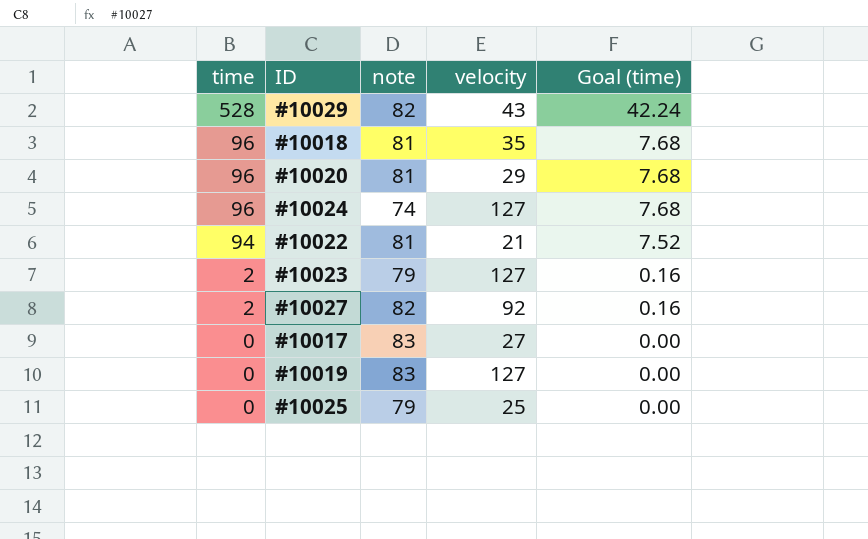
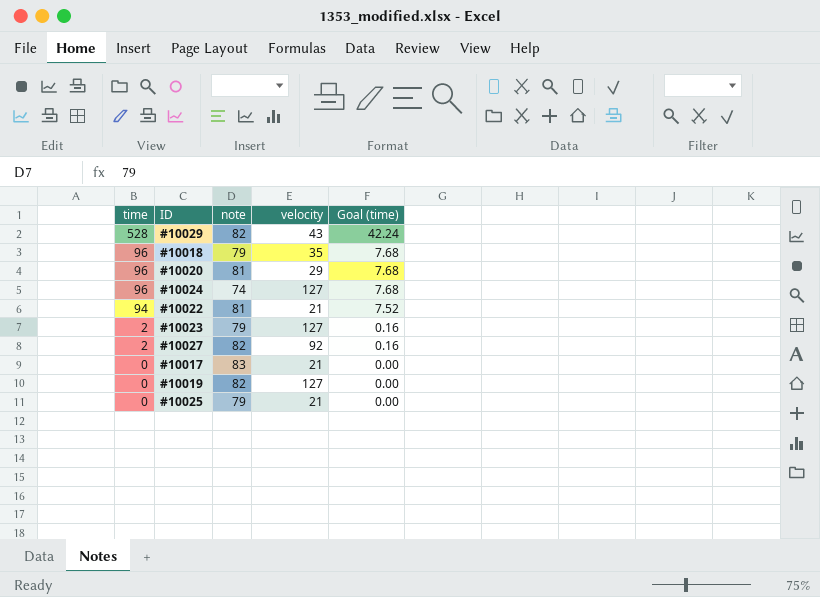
#10018 | note: 81 -> 79
#10017 | velocity: 27 -> 21
#10019 | note: 83 -> 82
#10025 | velocity: 25 -> 21

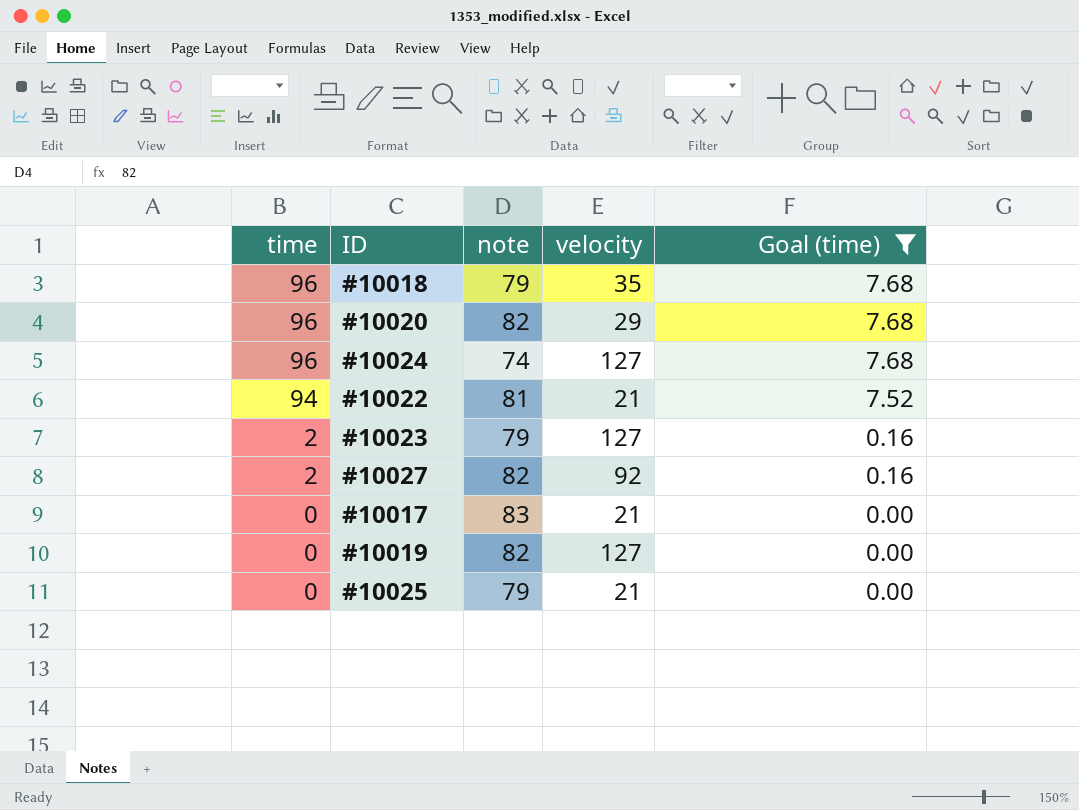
filter: none -> Goal (time) != 42.24
#10020 | note: 81 -> 82

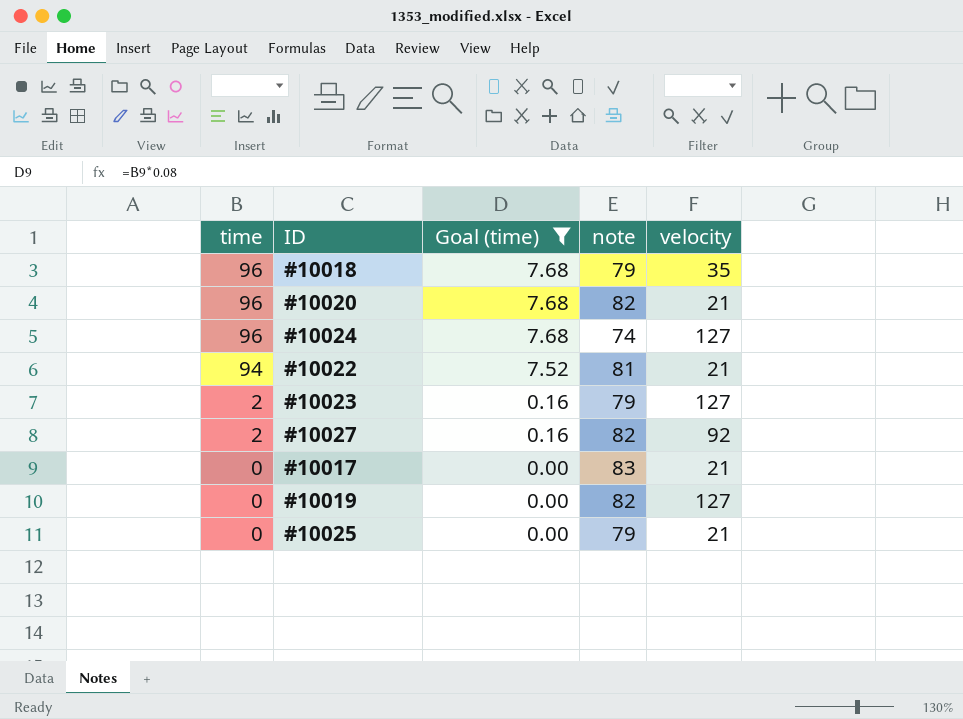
column Goal (time) | position: 5 -> 3
#10020 | velocity: 29 -> 21

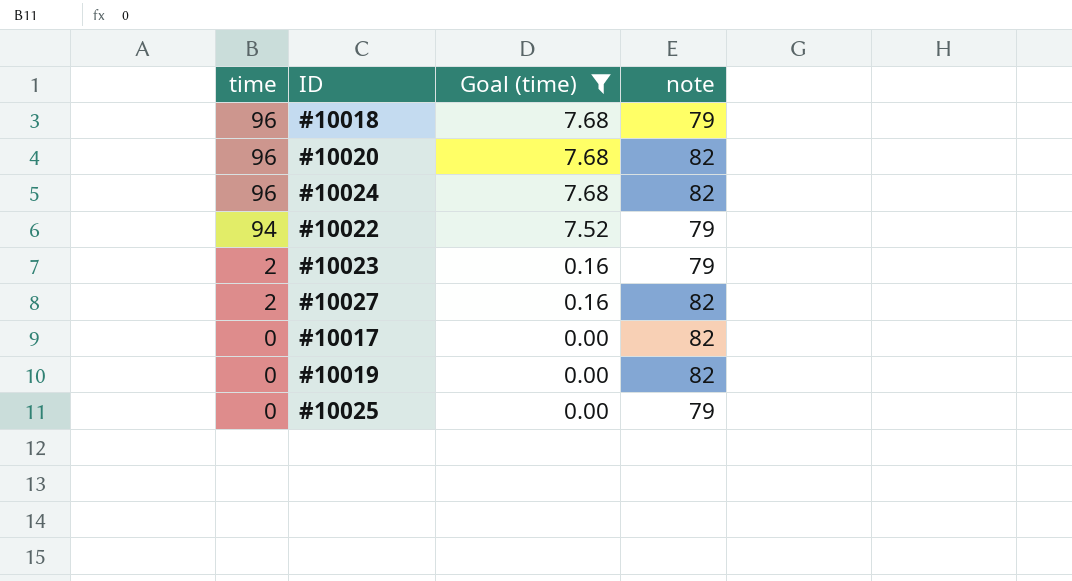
column velocity | position: 5 -> none
#10024 | note: 74 -> 82
#10022 | note: 81 -> 79
#10017 | note: 83 -> 82

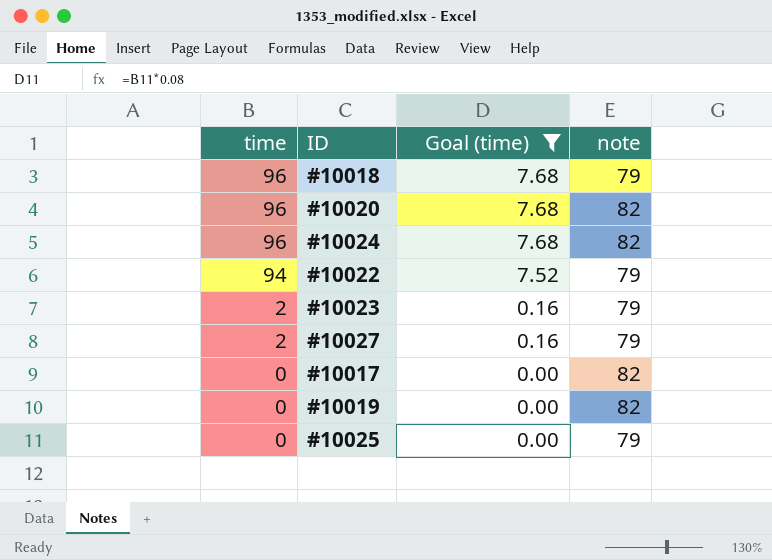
#10027 | note: 82 -> 79

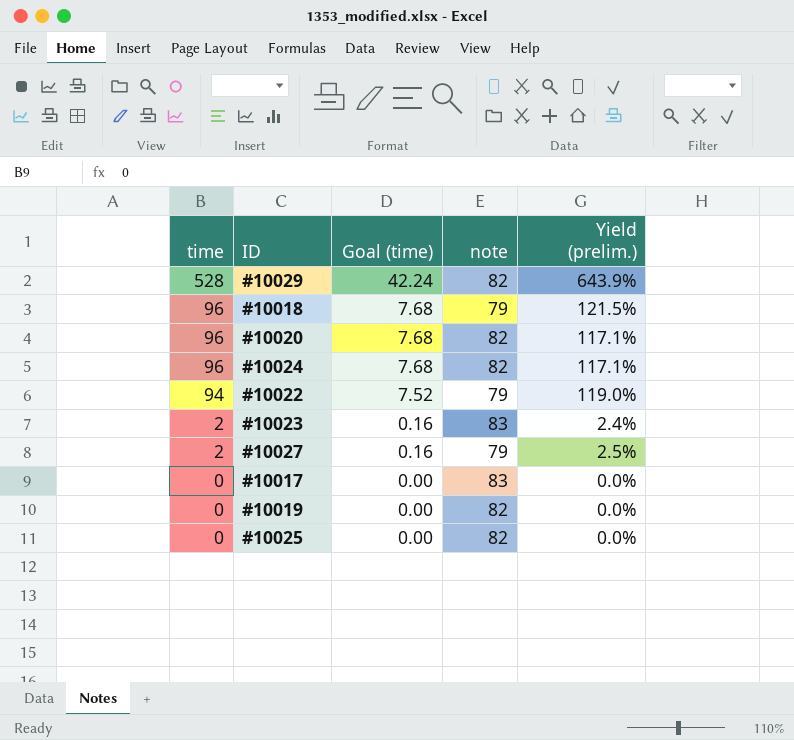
filter: Goal (time) != 42.24 -> none
column Yield (prelim.) | formula: none -> [time] / [note]
#10023 | note: 79 -> 83
#10017 | note: 82 -> 83
#10025 | note: 79 -> 82

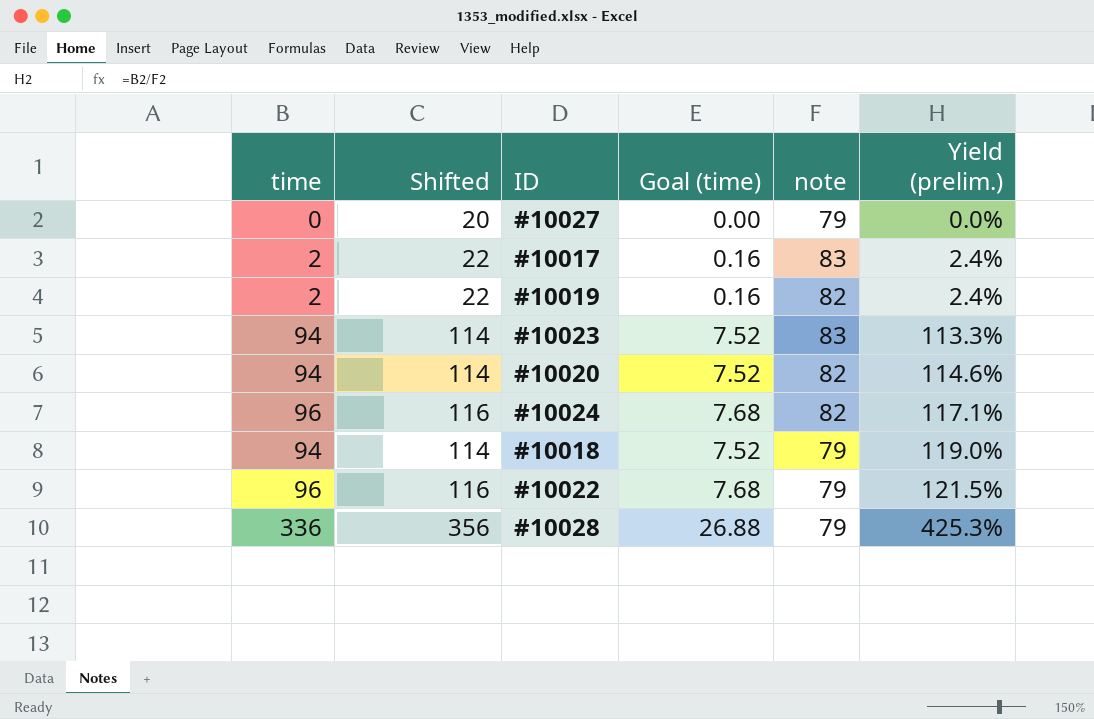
row order: time descending -> Yield (prelim.) ascending
column Shifted | formula: none -> [time] + 20
row #10029: 528 | 42.24 | 82 | 643.9% -> none
row #10025: 0 | 0.00 | 82 | 0.0% -> none
#10027 | time: 2 -> 0
#10027 | Goal (time): 0.16 -> 0.00
#10027 | Yield (prelim.): 2.5% -> 0.0%
#10017 | time: 0 -> 2
#10017 | Goal (time): 0.00 -> 0.16
#10017 | Yield (prelim.): 0.0% -> 2.4%
#10019 | time: 0 -> 2
#10019 | Goal (time): 0.00 -> 0.16
#10019 | Yield (prelim.): 0.0% -> 2.4%
#10023 | time: 2 -> 94
#10023 | Goal (time): 0.16 -> 7.52
#10023 | Yield (prelim.): 2.4% -> 113.3%
#10020 | time: 96 -> 94
#10020 | Goal (time): 7.68 -> 7.52
#10020 | Yield (prelim.): 117.1% -> 114.6%
#10018 | time: 96 -> 94
#10018 | Goal (time): 7.68 -> 7.52
#10018 | Yield (prelim.): 121.5% -> 119.0%
#10022 | time: 94 -> 96
#10022 | Goal (time): 7.52 -> 7.68
#10022 | Yield (prelim.): 119.0% -> 121.5%
row #10028: none -> 336 | 356 | 26.88 | 79 | 425.3%

